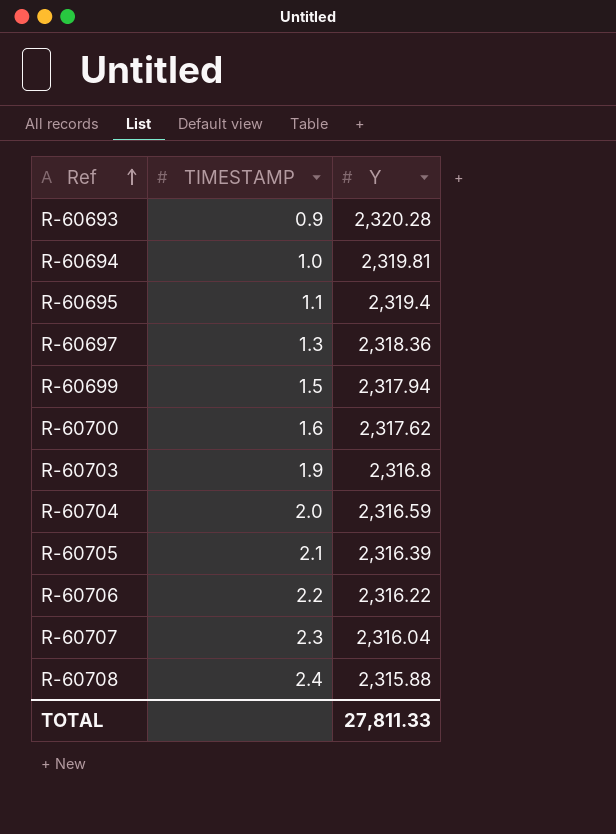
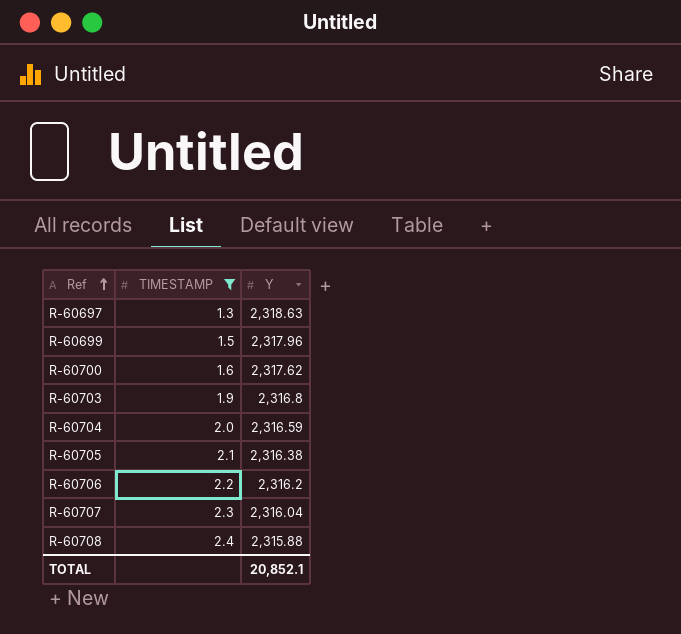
filter: none -> TIMESTAMP >= 1.3
R-60697 | Y: 2,318.36 -> 2,318.63
R-60699 | Y: 2,317.94 -> 2,317.96
R-60705 | Y: 2,316.39 -> 2,316.38
R-60706 | Y: 2,316.22 -> 2,316.2
TOTAL | Y: 27,811.33 -> 20,852.1

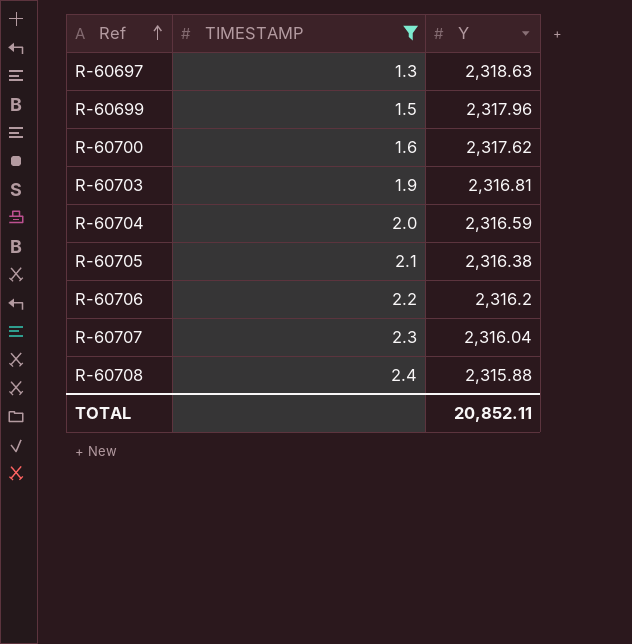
R-60703 | Y: 2,316.8 -> 2,316.81
TOTAL | Y: 20,852.1 -> 20,852.11

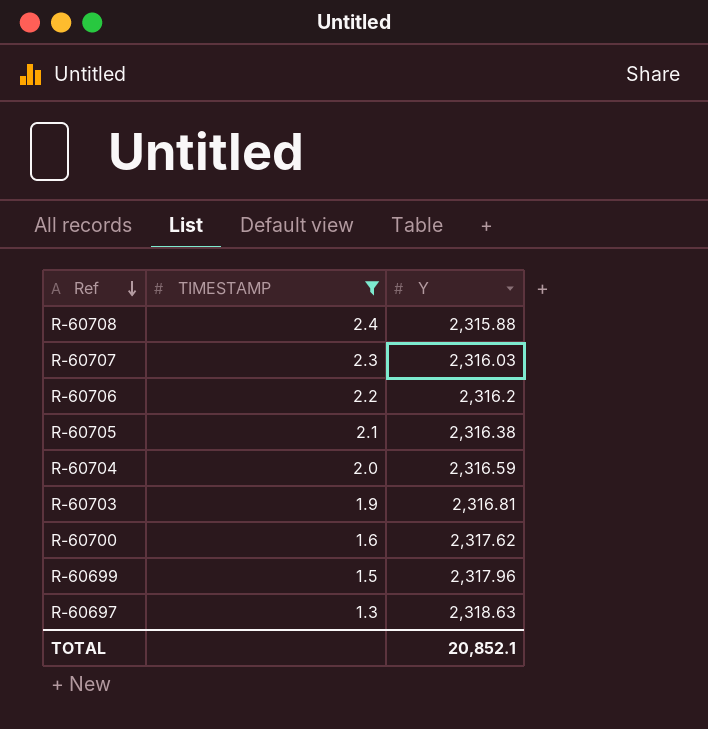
row order: Ref ascending -> Ref descending
R-60707 | Y: 2,316.04 -> 2,316.03
TOTAL | Y: 20,852.11 -> 20,852.1

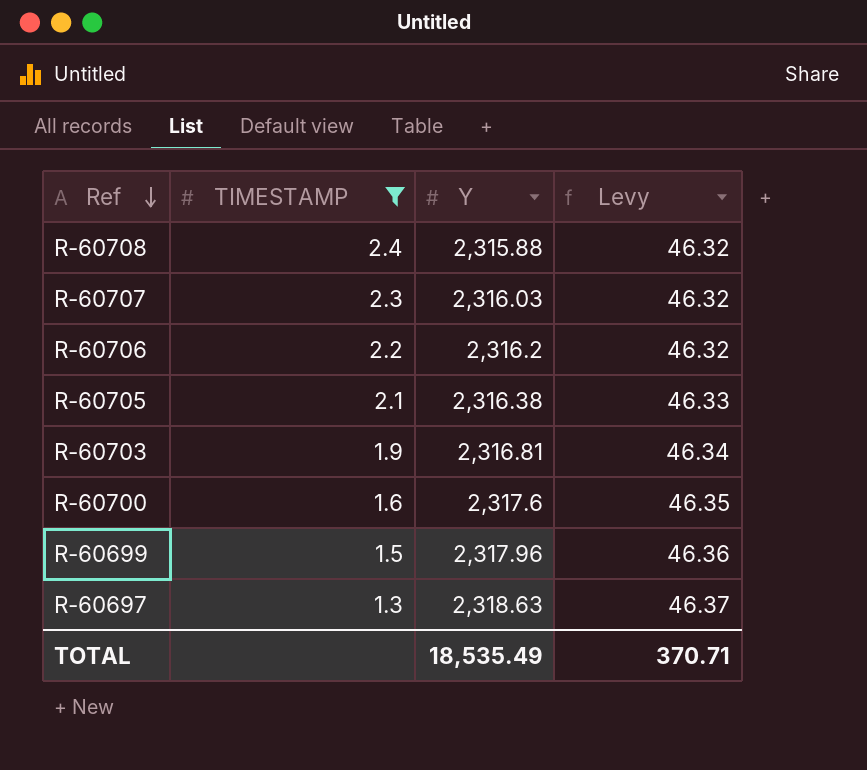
column Levy | formula: none -> [Y] * 0.02
row R-60704: 2.0 | 2,316.59 -> none
R-60700 | Y: 2,317.62 -> 2,317.6
TOTAL | Y: 20,852.1 -> 18,535.49

